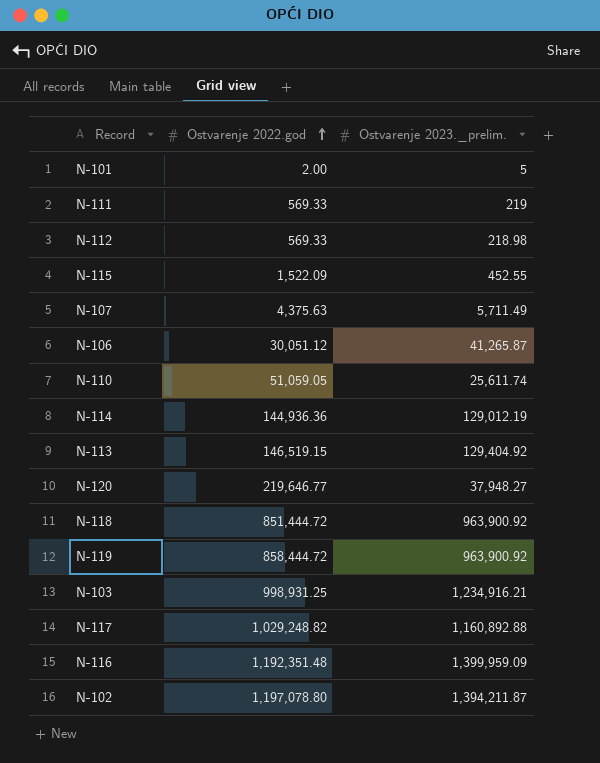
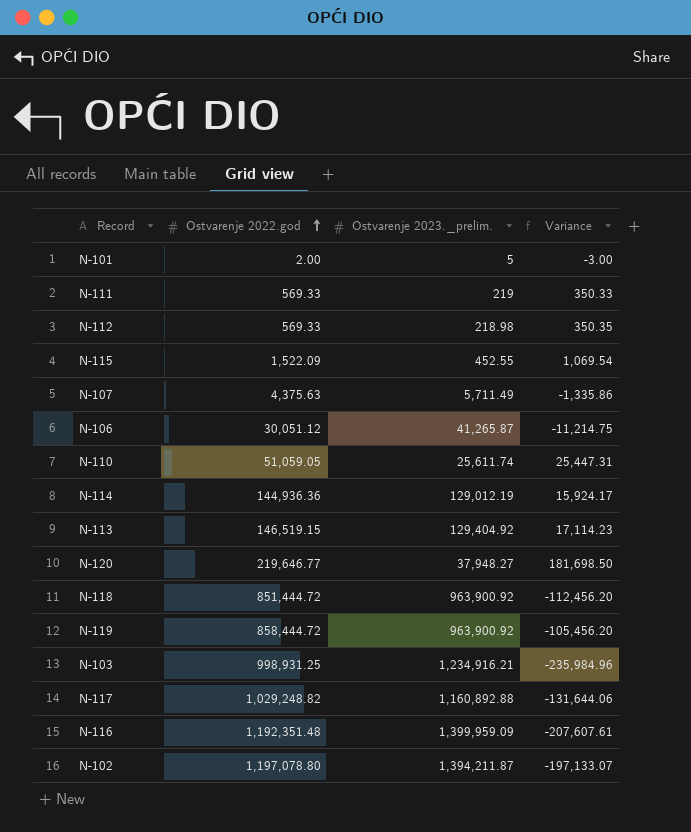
column Variance | formula: none -> [Ostvarenje 2022.god] - [Ostvarenje 2023._prelim.]

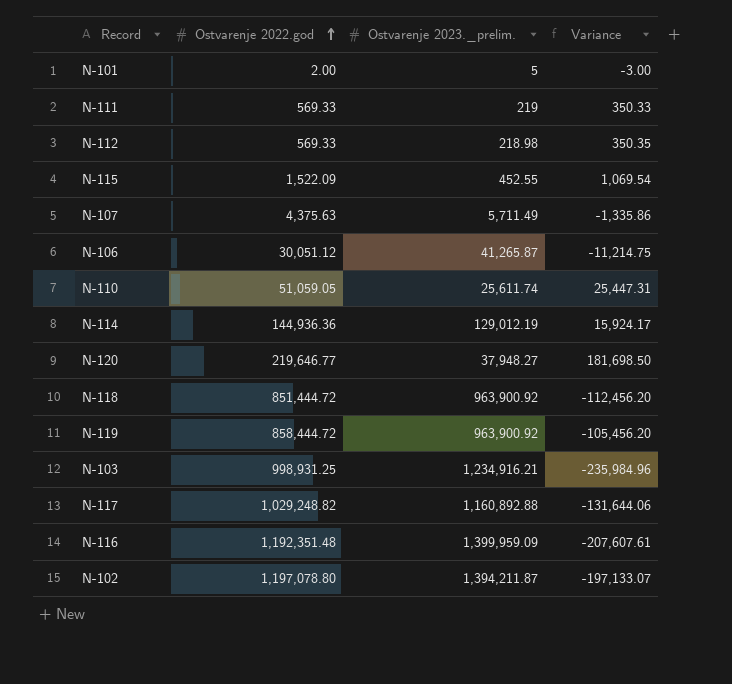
row N-113: 146,519.15 | 129,404.92 | 17,114.23 -> none

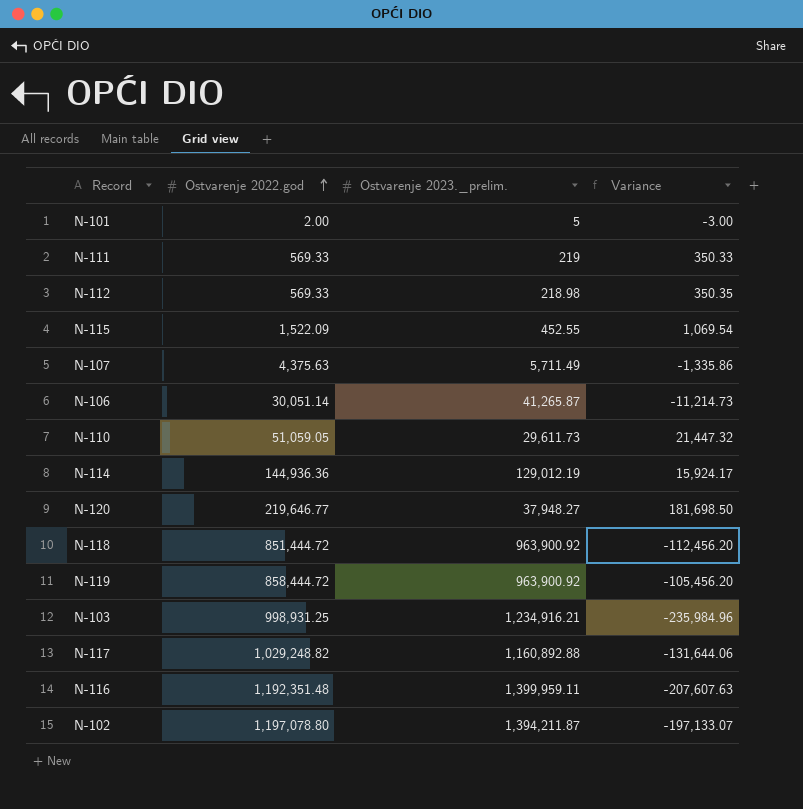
N-106 | Ostvarenje 2022.god: 30,051.12 -> 30,051.14
N-106 | Variance: -11,214.75 -> -11,214.73
N-110 | Ostvarenje 2023._prelim.: 25,611.74 -> 29,611.73
N-110 | Variance: 25,447.31 -> 21,447.32
N-116 | Ostvarenje 2023._prelim.: 1,399,959.09 -> 1,399,959.11
N-116 | Variance: -207,607.61 -> -207,607.63

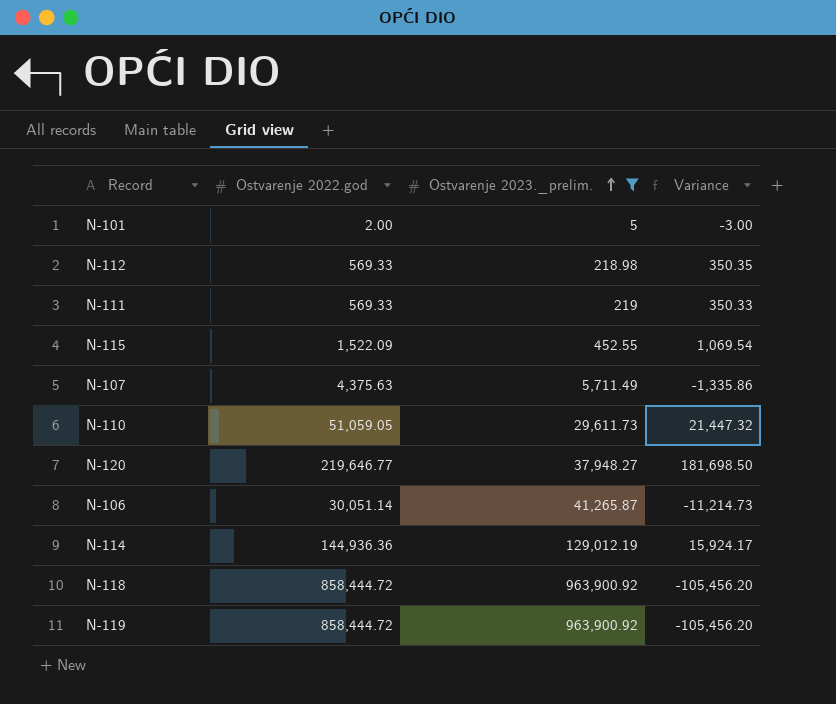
filter: none -> Ostvarenje 2023._prelim. <= 963,900.92
row order: Ostvarenje 2022.god ascending -> Ostvarenje 2023._prelim. ascending
N-118 | Ostvarenje 2022.god: 851,444.72 -> 858,444.72
N-118 | Variance: -112,456.20 -> -105,456.20

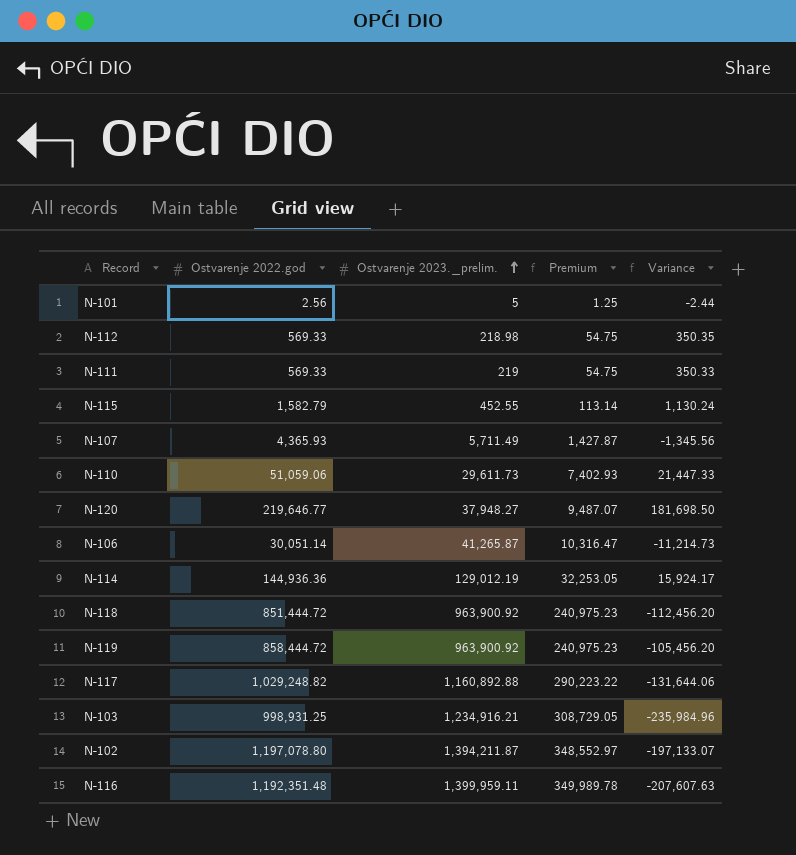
filter: Ostvarenje 2023._prelim. <= 963,900.92 -> none
column Premium | formula: none -> [Ostvarenje 2023._prelim.] * 0.25
N-101 | Ostvarenje 2022.god: 2.00 -> 2.56
N-101 | Variance: -3.00 -> -2.44
N-115 | Ostvarenje 2022.god: 1,522.09 -> 1,582.79
N-115 | Variance: 1,069.54 -> 1,130.24
N-107 | Ostvarenje 2022.god: 4,375.63 -> 4,365.93
N-107 | Variance: -1,335.86 -> -1,345.56
N-110 | Ostvarenje 2022.god: 51,059.05 -> 51,059.06
N-110 | Variance: 21,447.32 -> 21,447.33
N-118 | Ostvarenje 2022.god: 858,444.72 -> 851,444.72
N-118 | Variance: -105,456.20 -> -112,456.20

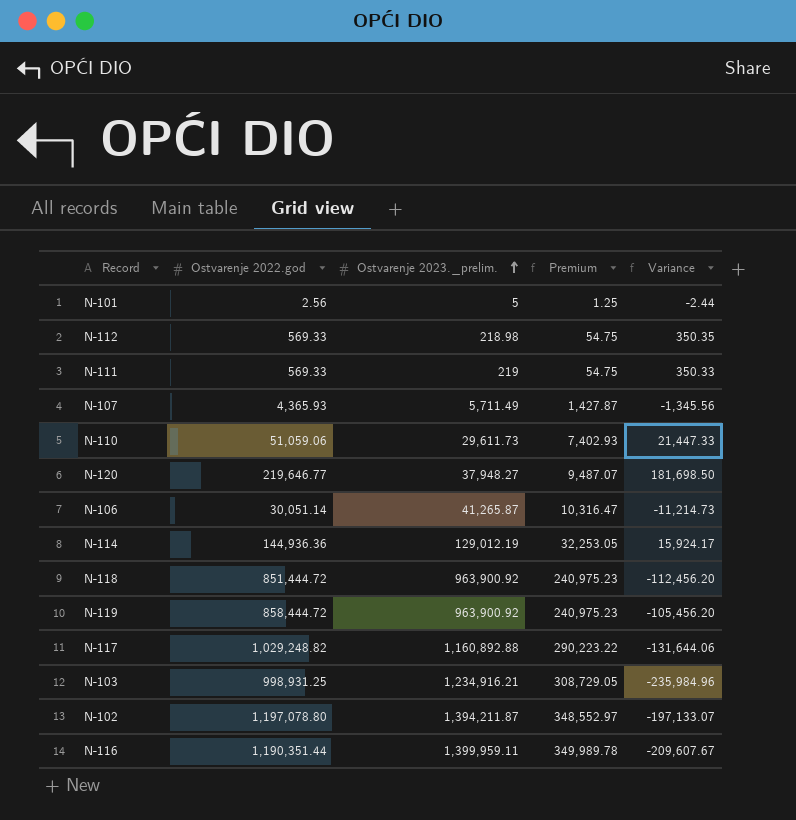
row N-115: 1,582.79 | 452.55 | 113.14 | 1,130.24 -> none
N-116 | Ostvarenje 2022.god: 1,192,351.48 -> 1,190,351.44
N-116 | Variance: -207,607.63 -> -209,607.67

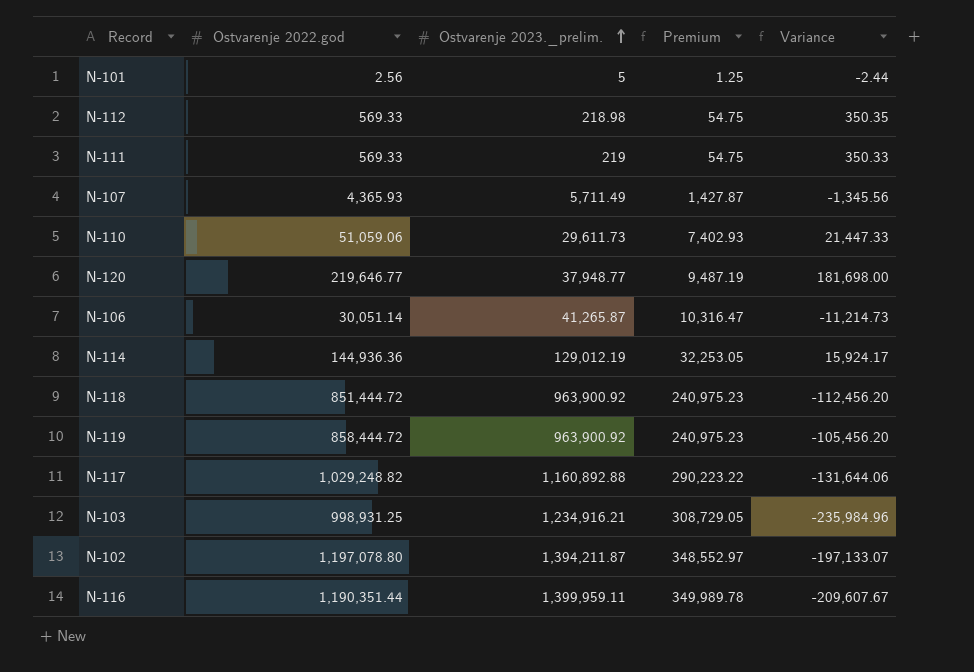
N-120 | Ostvarenje 2023._prelim.: 37,948.27 -> 37,948.77
N-120 | Premium: 9,487.07 -> 9,487.19
N-120 | Variance: 181,698.50 -> 181,698.00

